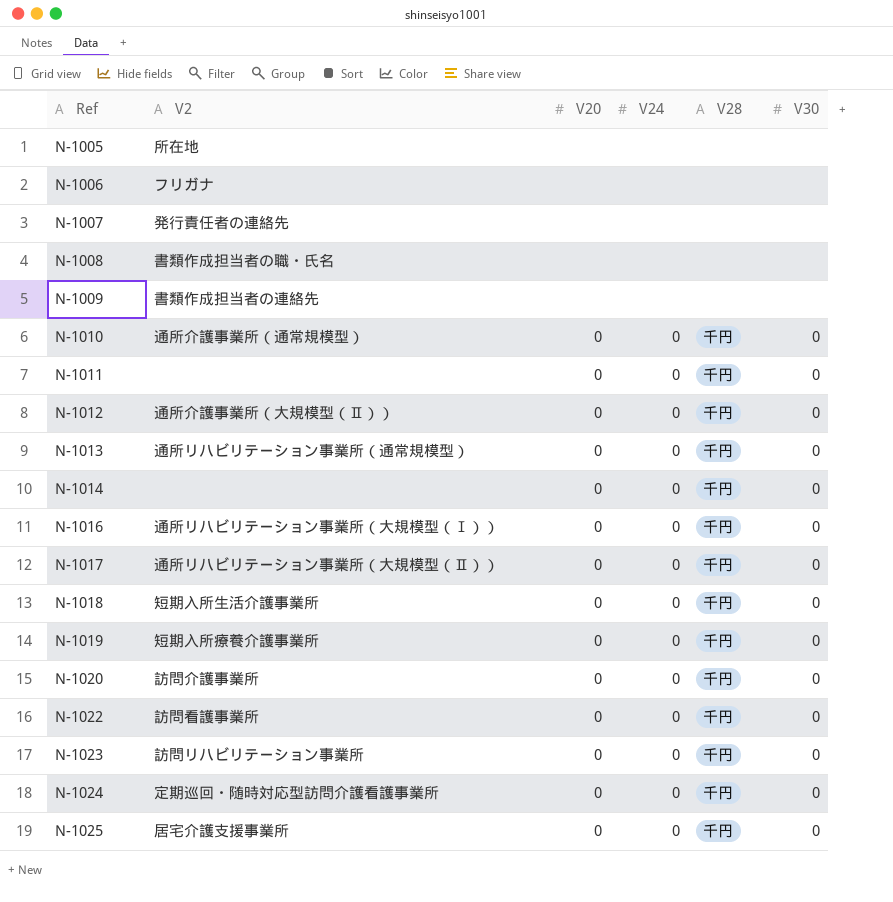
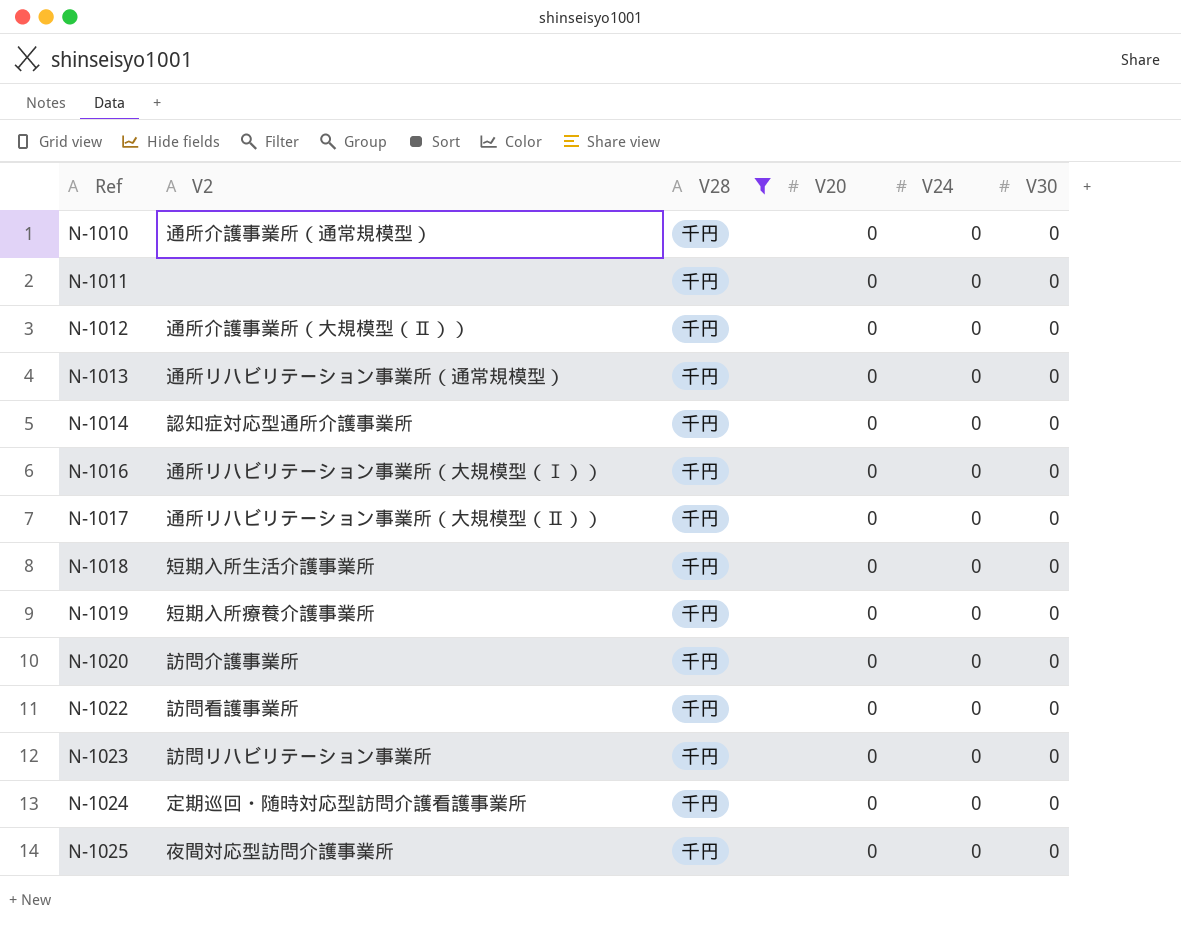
filter: none -> V28 = 千円
column V28 | position: 5 -> 3
N-1014 | V2: none -> 認知症対応型通所介護事業所
N-1025 | V2: 居宅介護支援事業所 -> 夜間対応型訪問介護事業所

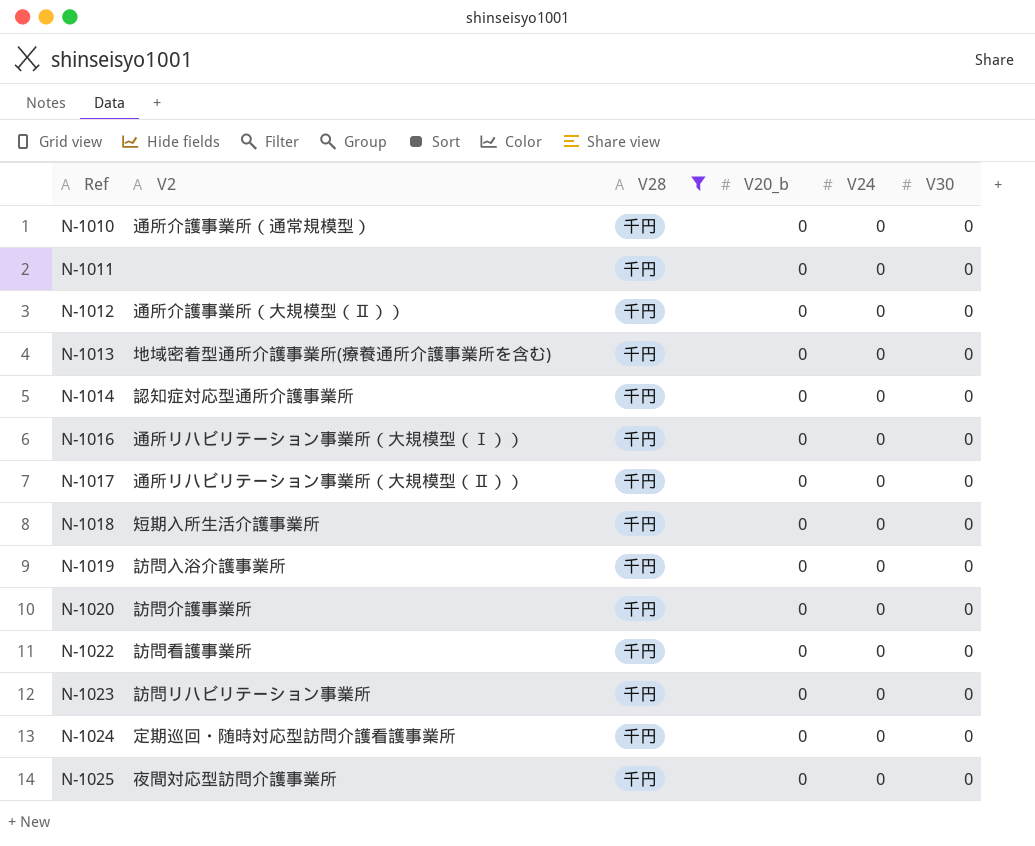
column name: V20 -> V20_b
N-1013 | V2: 通所リハビリテーション事業所（通常規模型） -> 地域密着型通所介護事業所(療養通所介護事業所を含む)
N-1019 | V2: 短期入所療養介護事業所 -> 訪問入浴介護事業所

